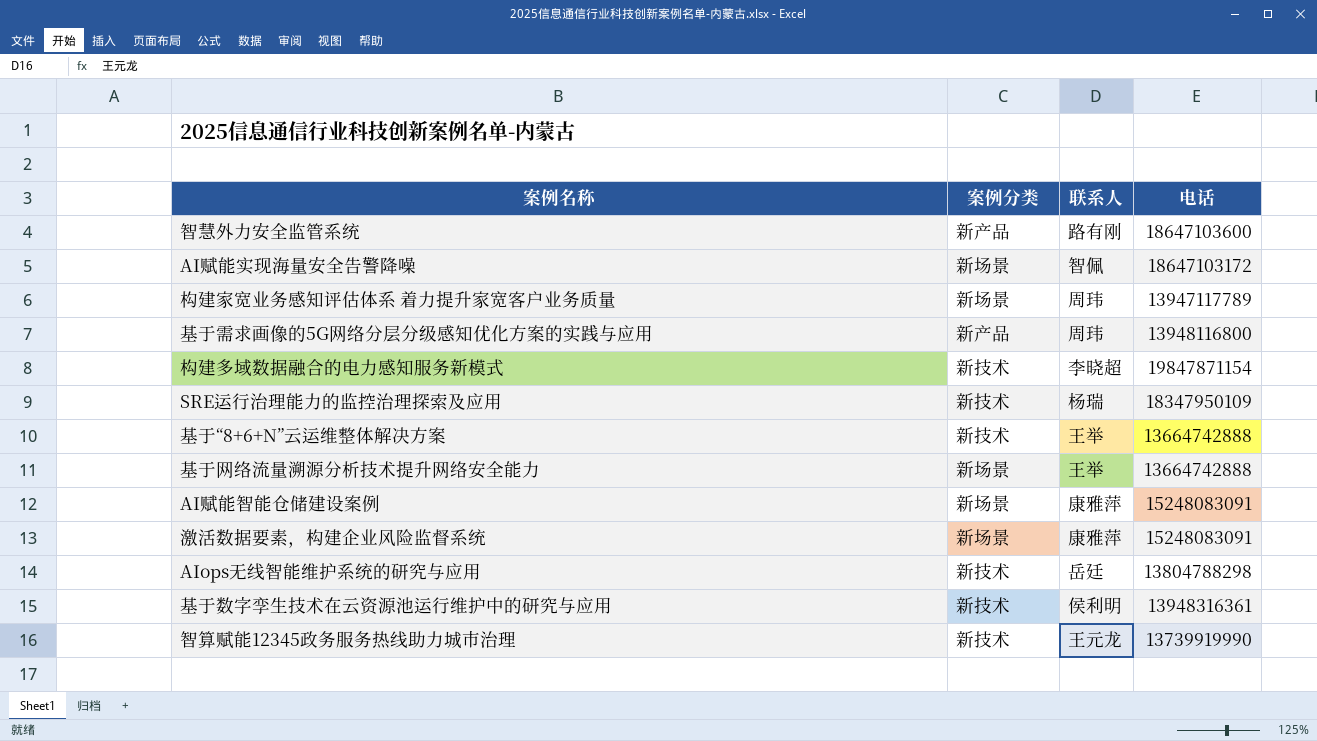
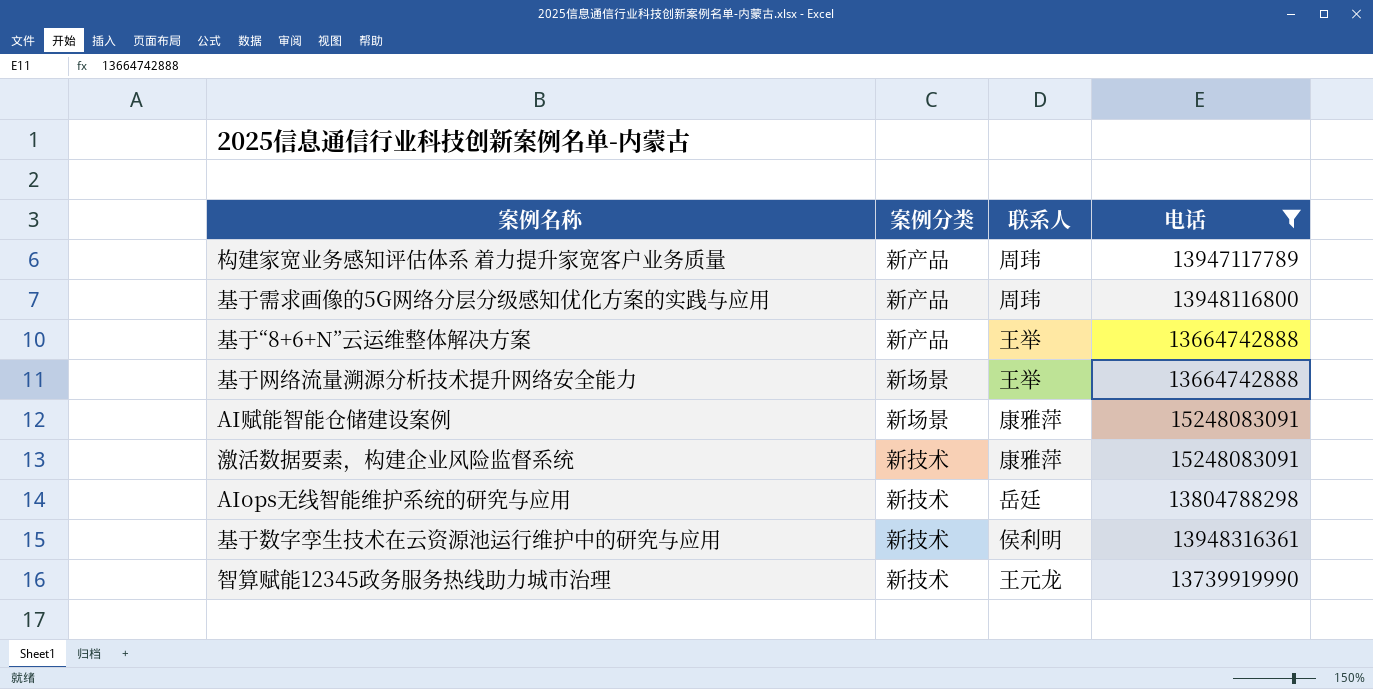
filter: none -> 电话 <= 15248083091
构建家宽业务感知评估体系 着力提升家宽客户业务质量 | 案例分类: 新场景 -> 新产品
基于“8+6+N”云运维整体解决方案 | 案例分类: 新技术 -> 新产品
激活数据要素，构建企业风险监督系统 | 案例分类: 新场景 -> 新技术

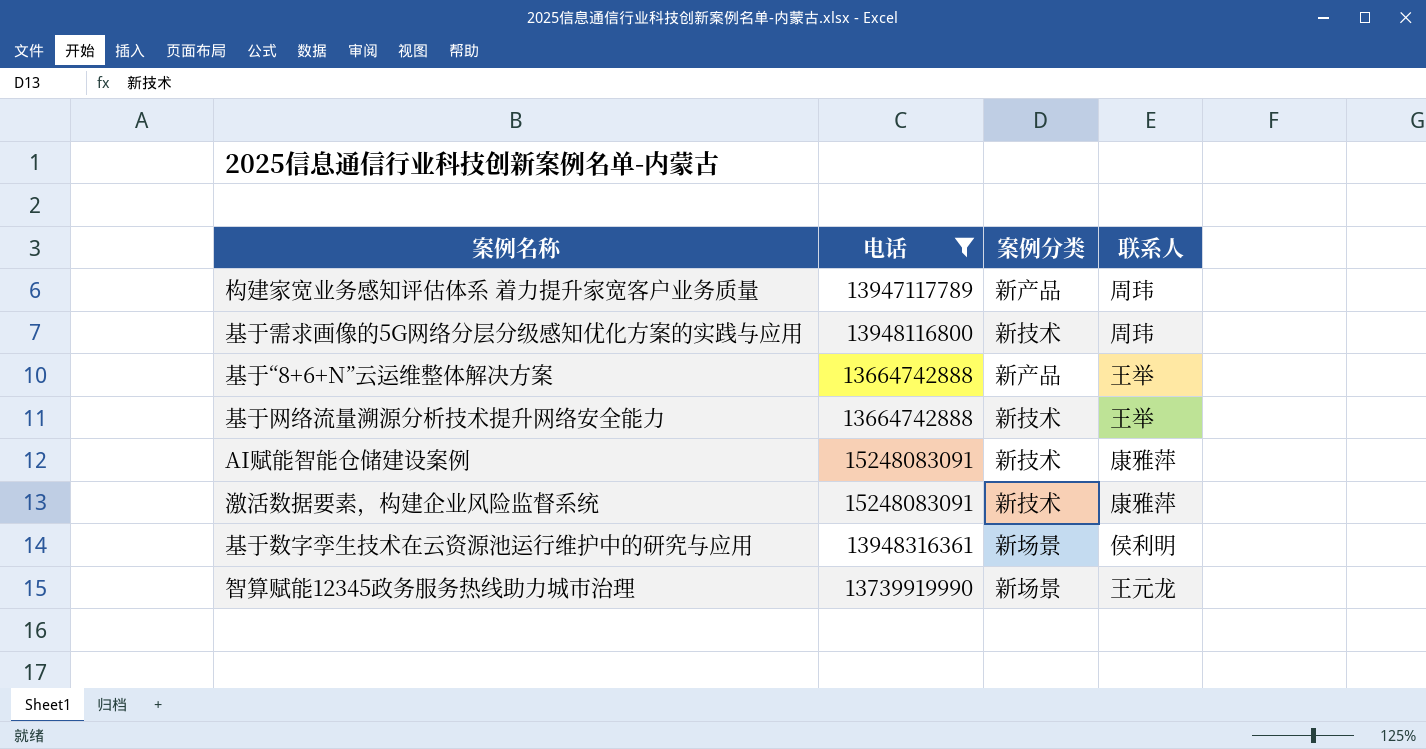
column 电话 | position: 4 -> 2
row AIops无线智能维护系统的研究与应用: 新技术 | 岳廷 | 13804788298 -> none
基于需求画像的5G网络分层分级感知优化方案的实践与应用 | 案例分类: 新产品 -> 新技术
基于网络流量溯源分析技术提升网络安全能力 | 案例分类: 新场景 -> 新技术
AI赋能智能仓储建设案例 | 案例分类: 新场景 -> 新技术
基于数字孪生技术在云资源池运行维护中的研究与应用 | 案例分类: 新技术 -> 新场景
智算赋能12345政务服务热线助力城市治理 | 案例分类: 新技术 -> 新场景

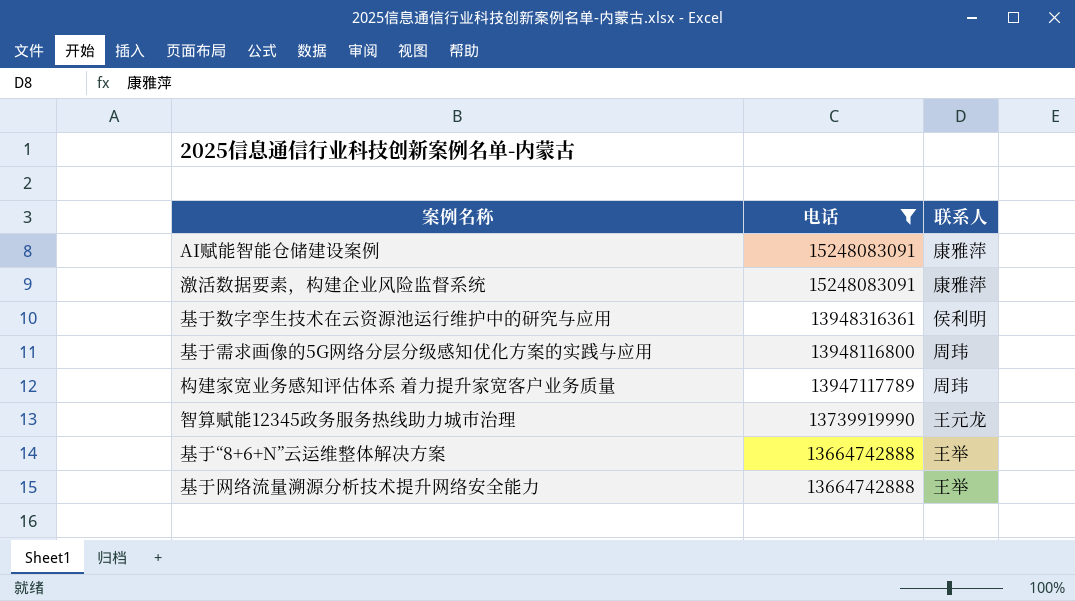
row order: none -> 电话 descending
column 案例分类 | position: 3 -> none

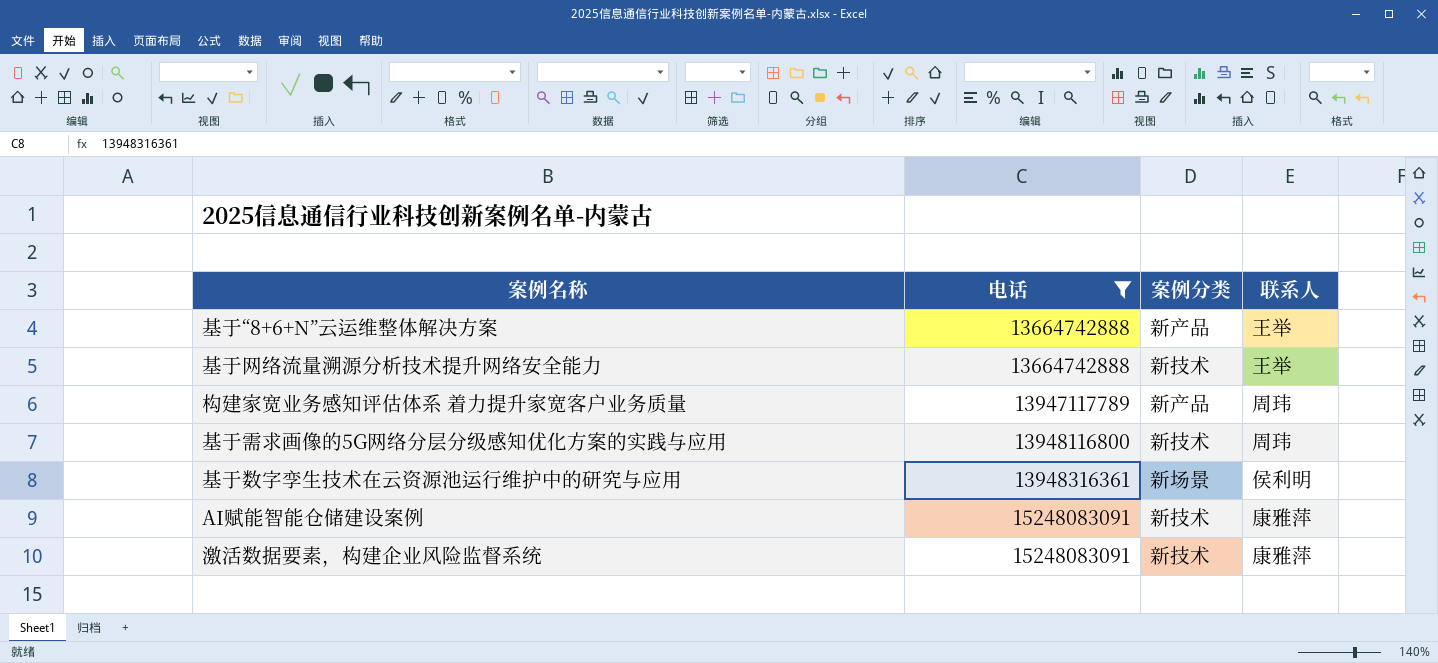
row order: 电话 descending -> 电话 ascending
column 案例分类 | position: none -> 3
row 智算赋能12345政务服务热线助力城市治理: 13739919990 | 王元龙 -> none

